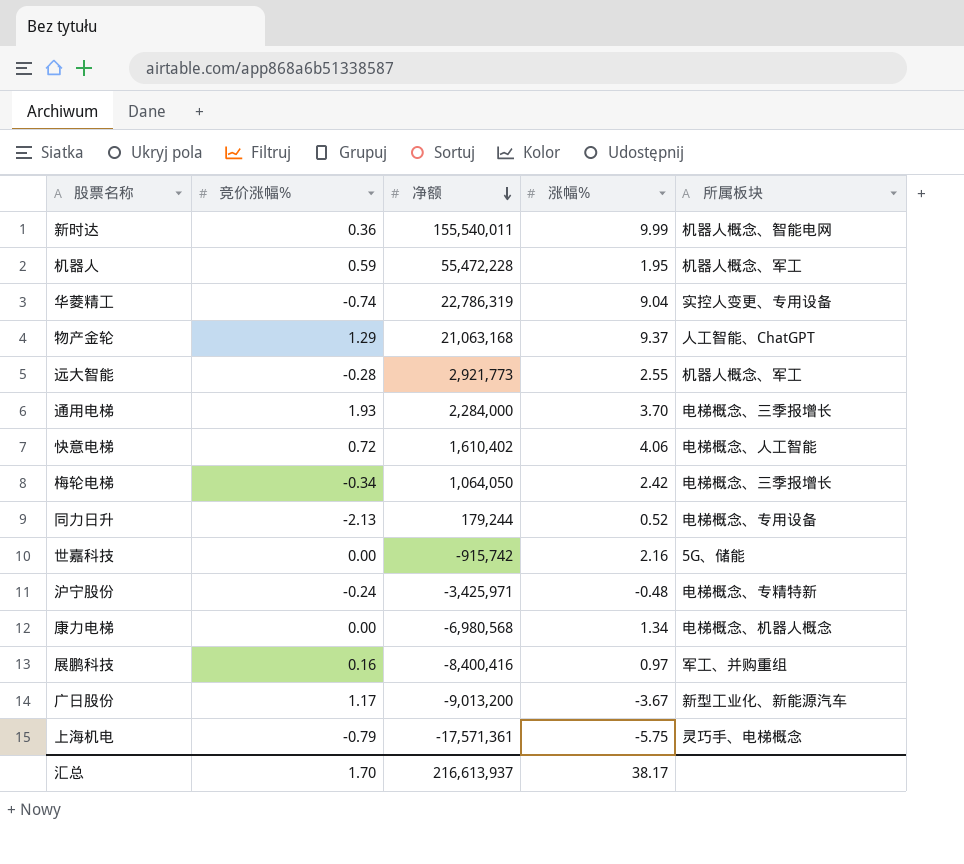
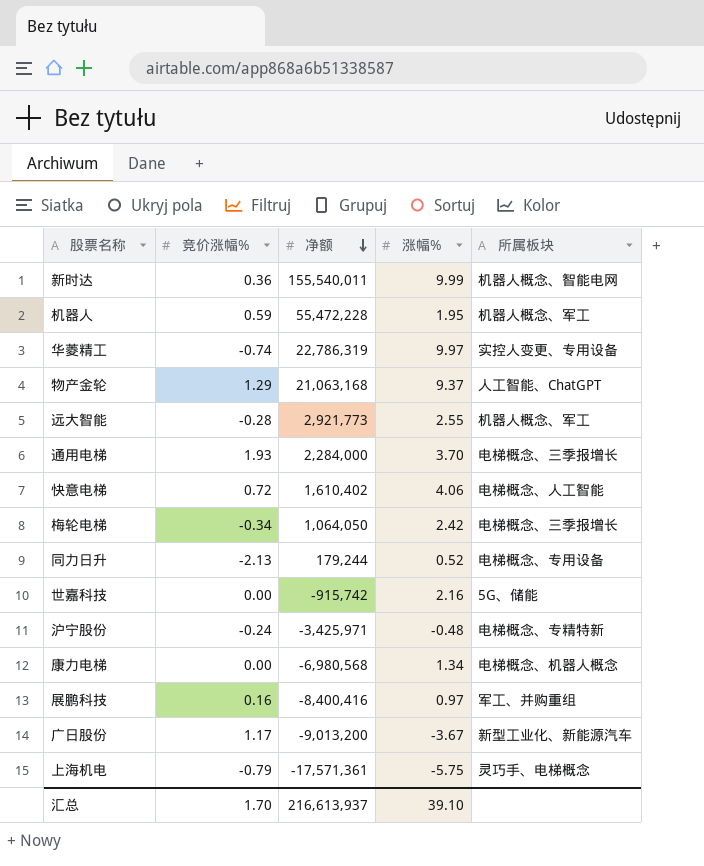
华菱精工 | 涨幅%: 9.04 -> 9.97
汇总 | 涨幅%: 38.17 -> 39.10

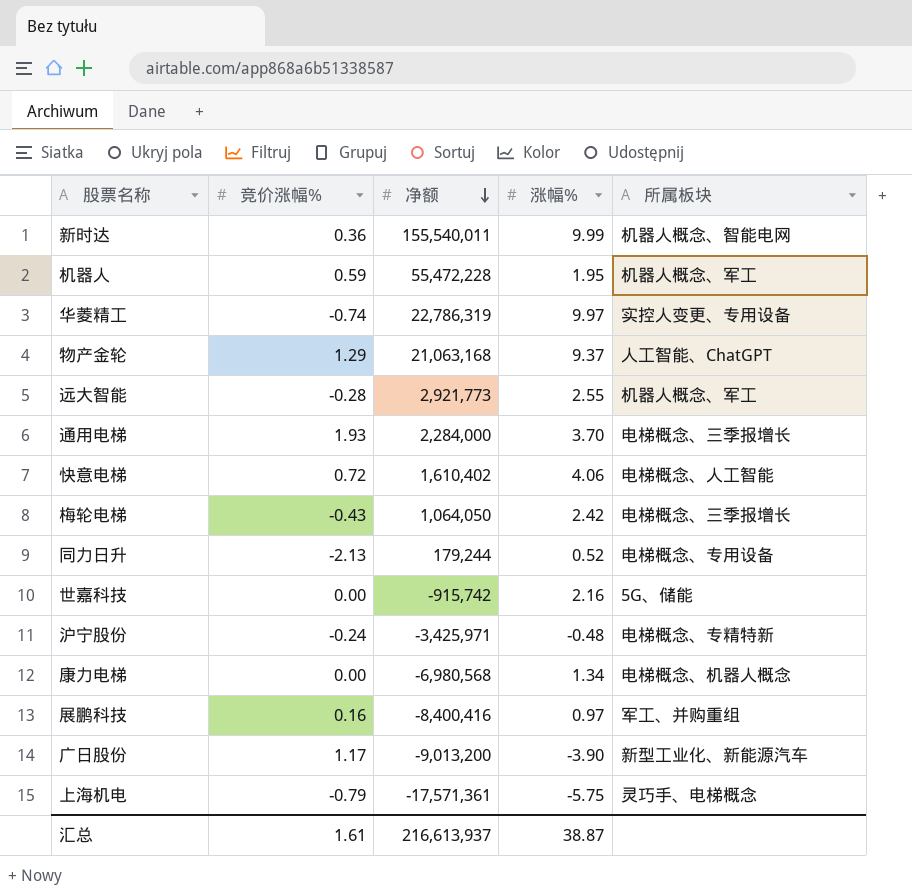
梅轮电梯 | 竞价涨幅%: -0.34 -> -0.43
广日股份 | 涨幅%: -3.67 -> -3.90
汇总 | 竞价涨幅%: 1.70 -> 1.61
汇总 | 涨幅%: 39.10 -> 38.87

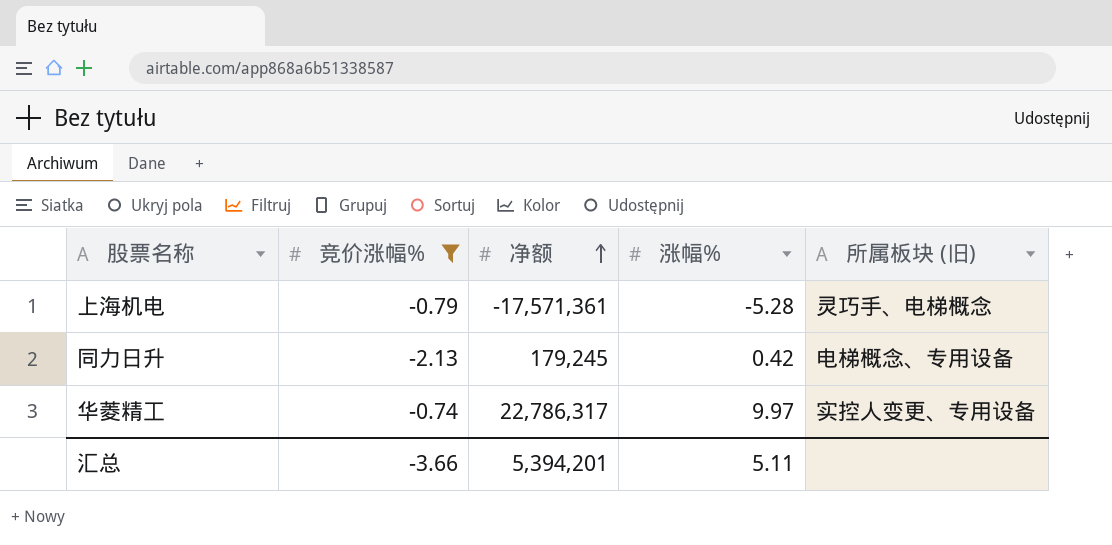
filter: none -> 竞价涨幅% <= -0.74
row order: 净额 descending -> 净额 ascending
column name: 所属板块 -> 所属板块 (旧)
上海机电 | 涨幅%: -5.75 -> -5.28
同力日升 | 净额: 179,244 -> 179,245
同力日升 | 涨幅%: 0.52 -> 0.42
华菱精工 | 净额: 22,786,319 -> 22,786,317
汇总 | 竞价涨幅%: 1.61 -> -3.66
汇总 | 净额: 216,613,937 -> 5,394,201
汇总 | 涨幅%: 38.87 -> 5.11

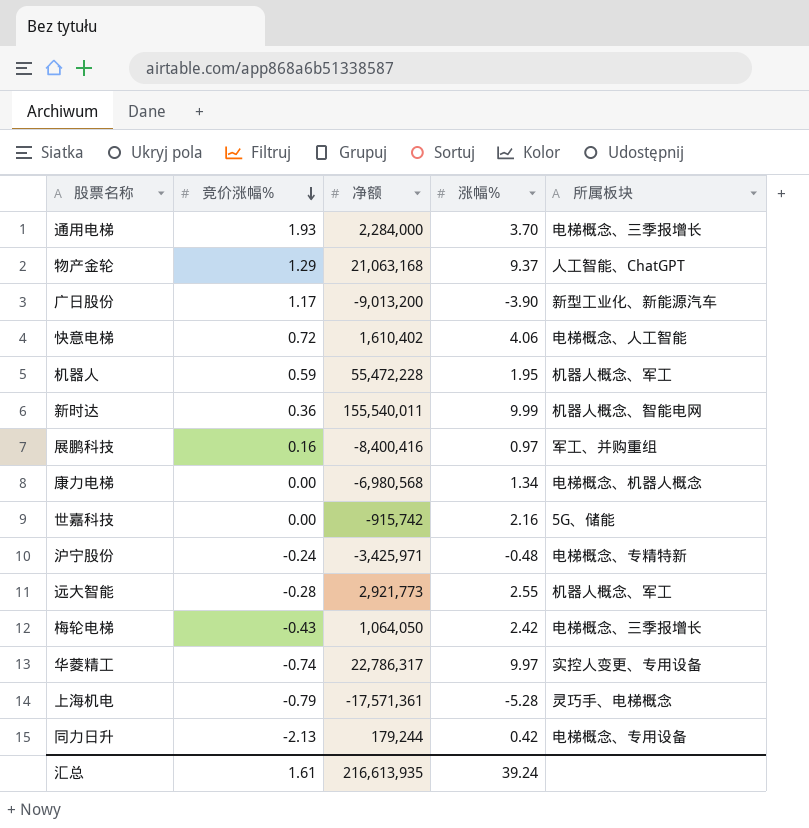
filter: 竞价涨幅% <= -0.74 -> none
row order: 净额 ascending -> 竞价涨幅% descending
column name: 所属板块 (旧) -> 所属板块
同力日升 | 净额: 179,245 -> 179,244
汇总 | 竞价涨幅%: -3.66 -> 1.61
汇总 | 净额: 5,394,201 -> 216,613,935
汇总 | 涨幅%: 5.11 -> 39.24

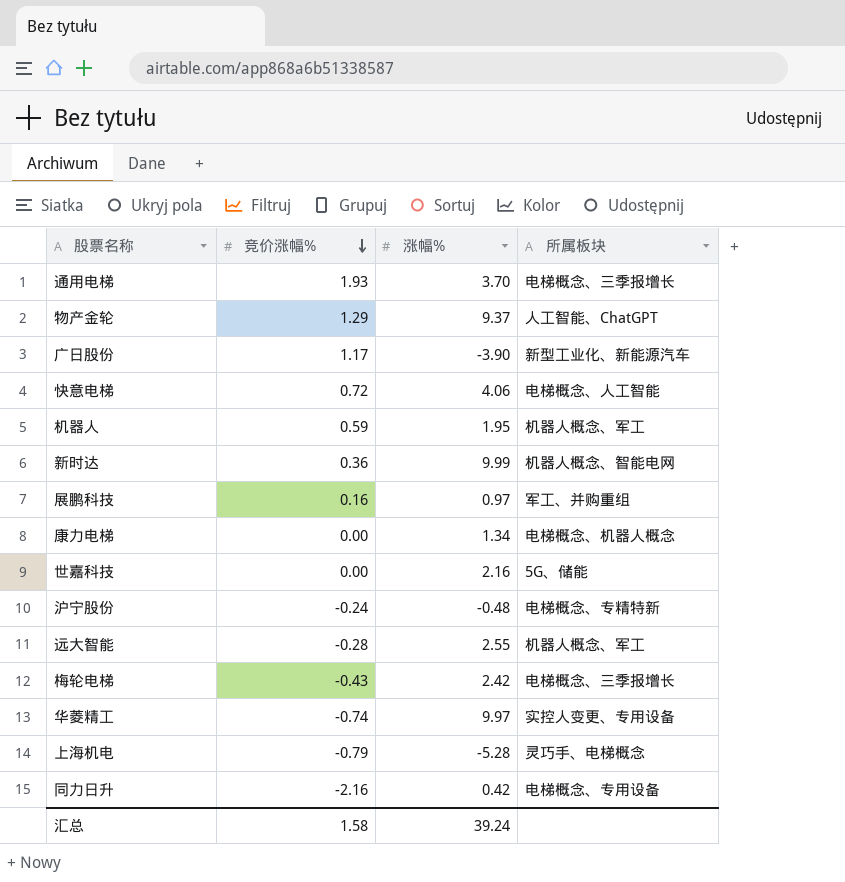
column 净额 | position: 3 -> none
同力日升 | 竞价涨幅%: -2.13 -> -2.16
汇总 | 竞价涨幅%: 1.61 -> 1.58

